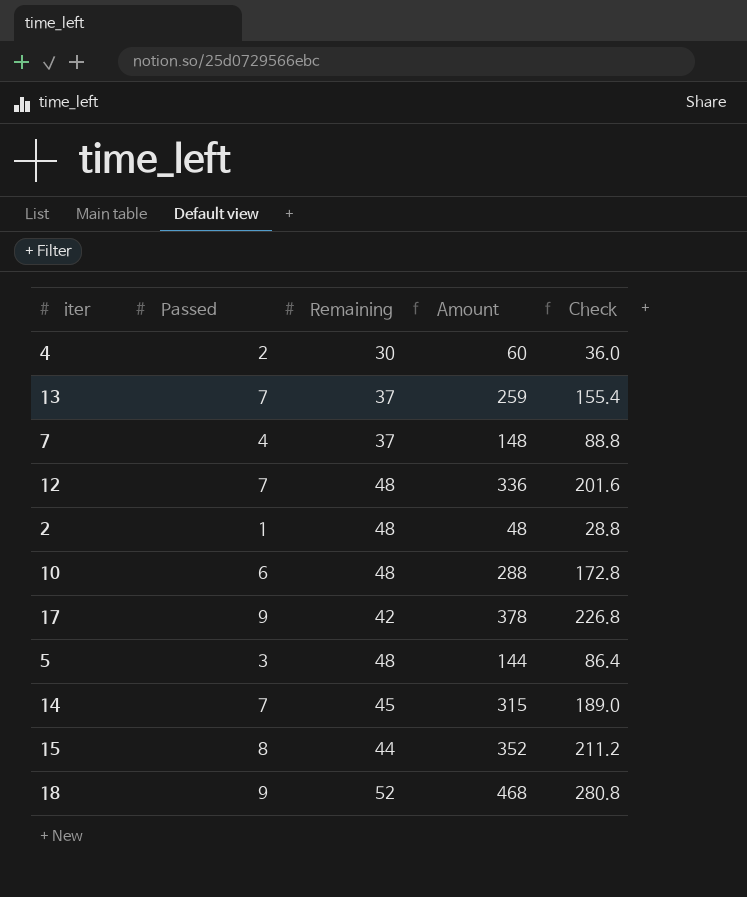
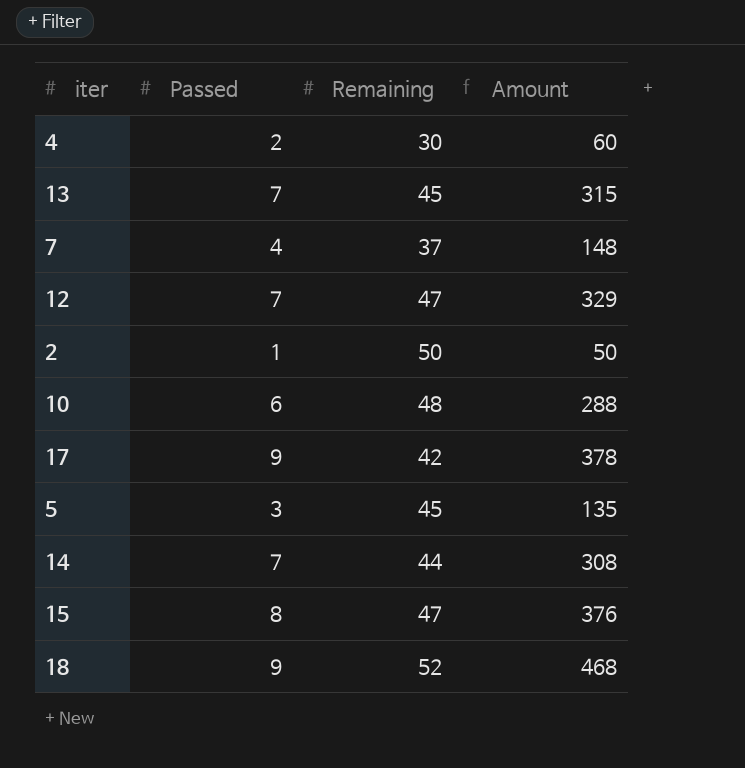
column Check | formula: [Amount] * 0.6 -> none
13 | Remaining: 37 -> 45
13 | Amount: 259 -> 315
12 | Remaining: 48 -> 47
12 | Amount: 336 -> 329
2 | Remaining: 48 -> 50
2 | Amount: 48 -> 50
5 | Remaining: 48 -> 45
5 | Amount: 144 -> 135
14 | Remaining: 45 -> 44
14 | Amount: 315 -> 308
15 | Remaining: 44 -> 47
15 | Amount: 352 -> 376

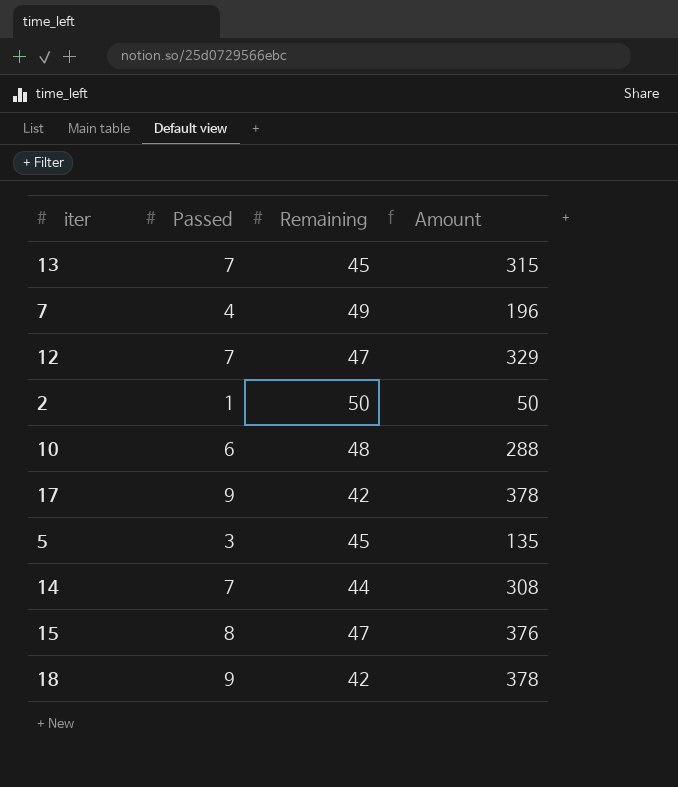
row 4: 2 | 30 | 60 -> none
7 | Remaining: 37 -> 49
7 | Amount: 148 -> 196
18 | Remaining: 52 -> 42
18 | Amount: 468 -> 378

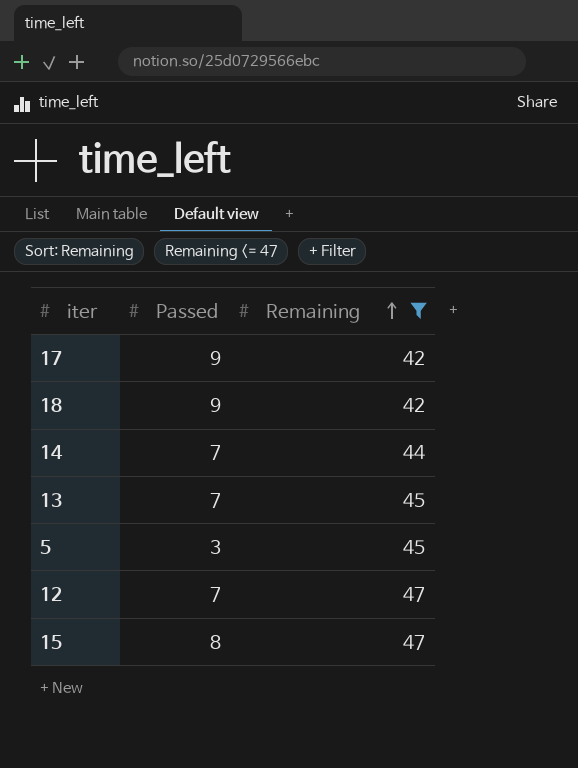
filter: none -> Remaining <= 47
row order: none -> Remaining ascending
column Amount | formula: [Passed] * [Remaining] -> none

